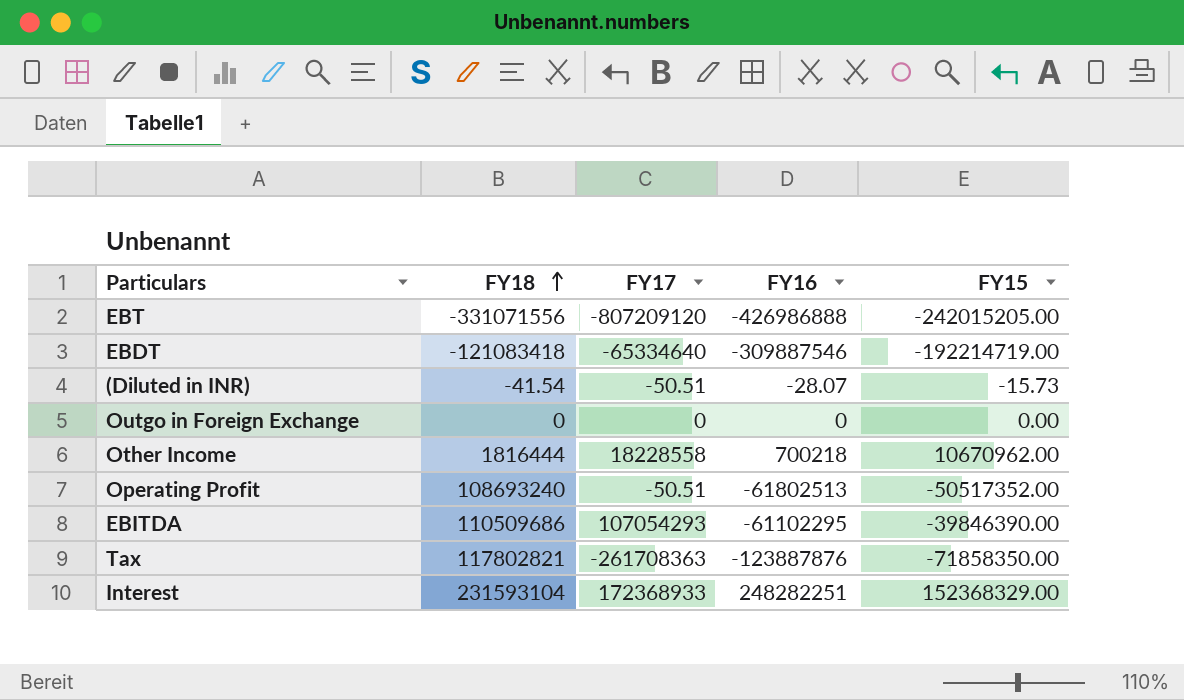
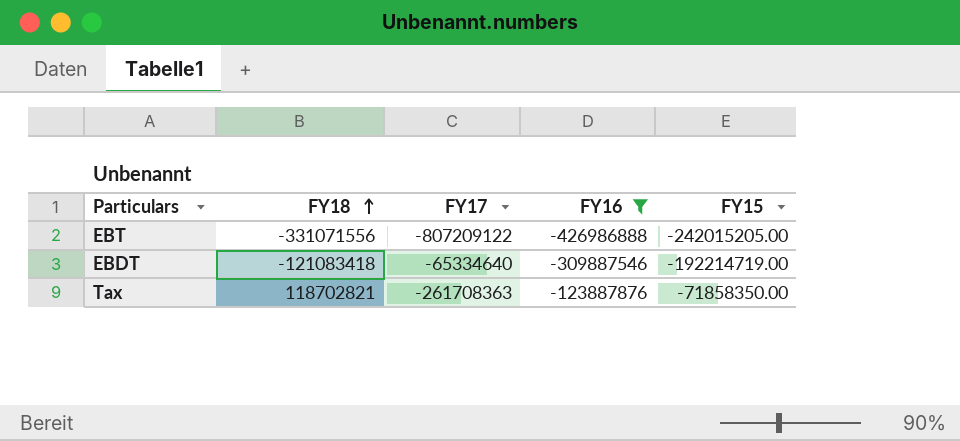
filter: none -> FY16 <= -123887876
EBT | FY17: -807209120 -> -807209122
Tax | FY18: 117802821 -> 118702821

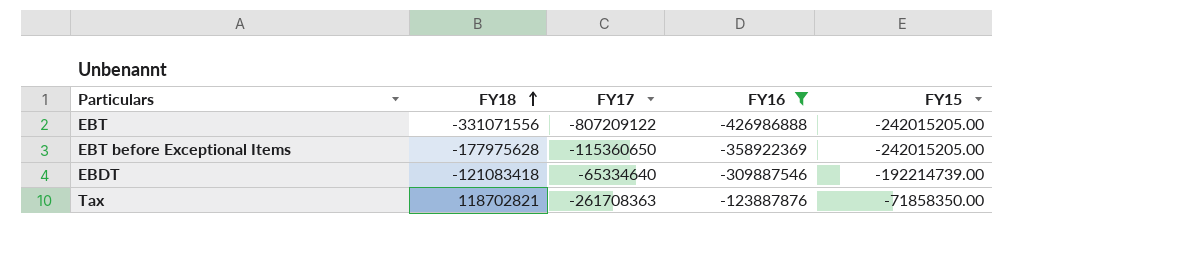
row EBT before Exceptional Items: none -> -177975628 | -115360650 | -358922369 | -242015205.00
EBDT | FY15: -192214719.00 -> -192214739.00

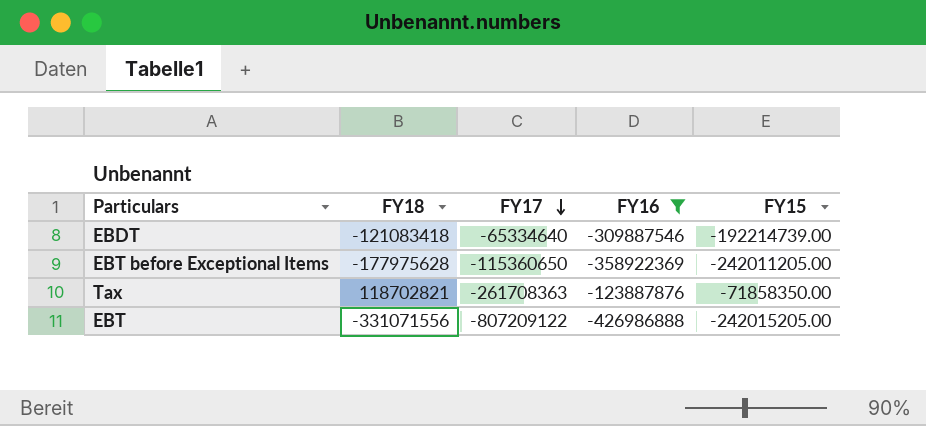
row order: FY18 ascending -> FY17 descending
EBT before Exceptional Items | FY15: -242015205.00 -> -242011205.00

